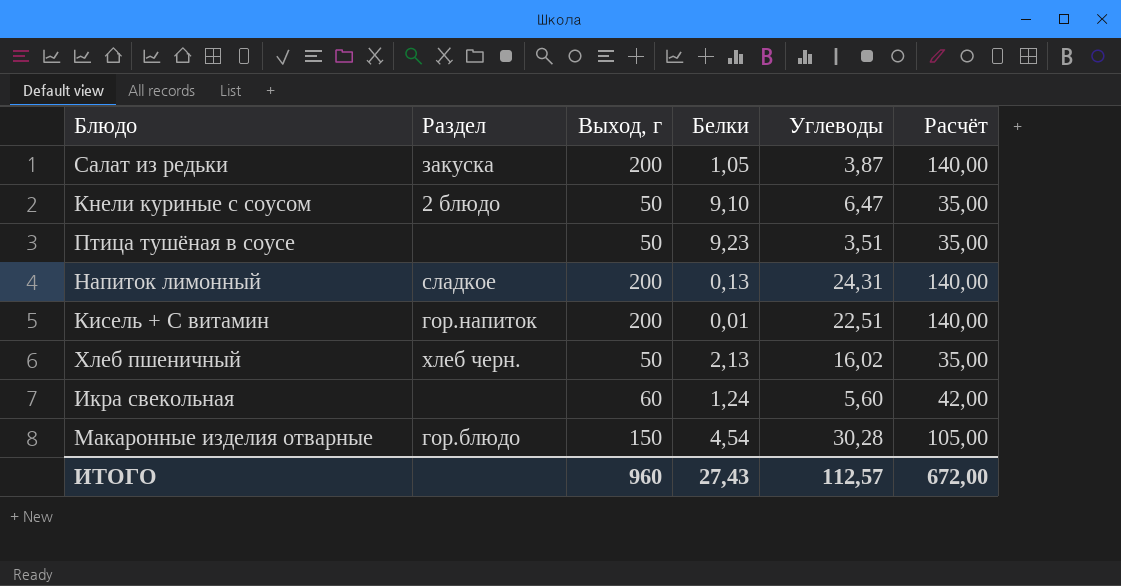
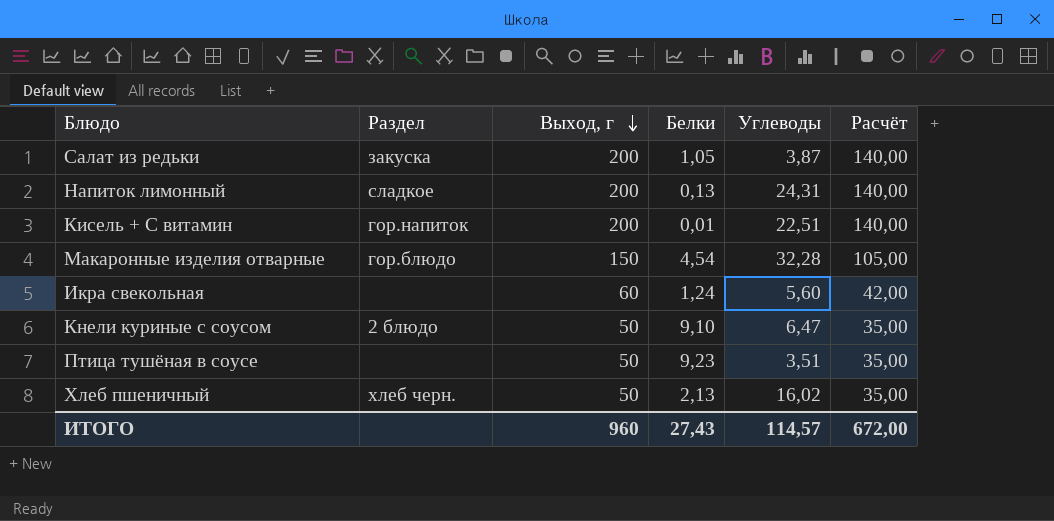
row order: none -> Выход, г descending
Макаронные изделия отварные | Углеводы: 30,28 -> 32,28
ИТОГО | Углеводы: 112,57 -> 114,57

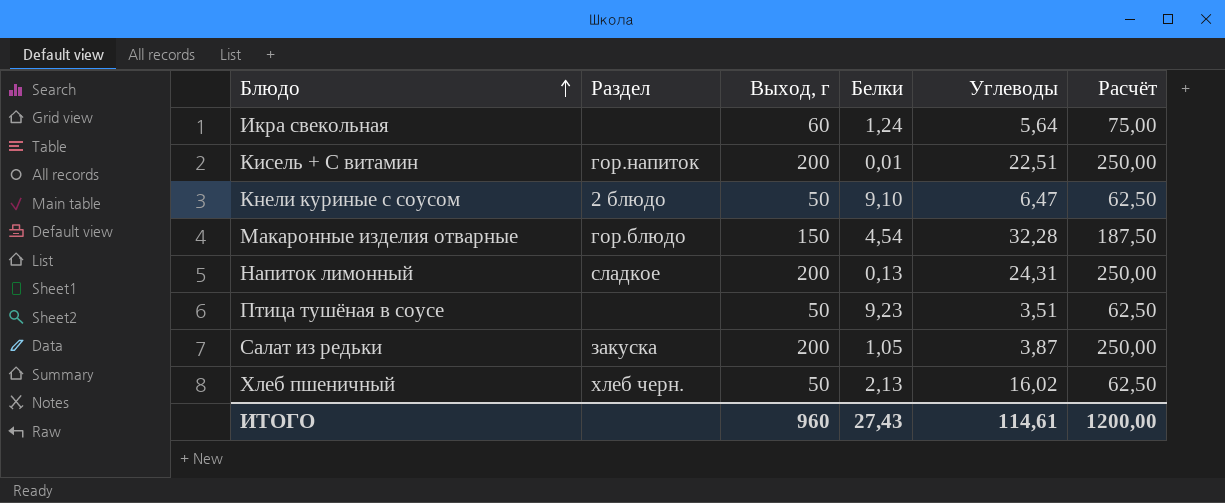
row order: Выход, г descending -> Блюдо ascending
column Расчёт | formula: [Выход, г] * 0,7 -> [Выход, г] * 1,25
Икра свекольная | Углеводы: 5,60 -> 5,64
ИТОГО | Углеводы: 114,57 -> 114,61
ИТОГО | Расчёт: 672,00 -> 1200,00

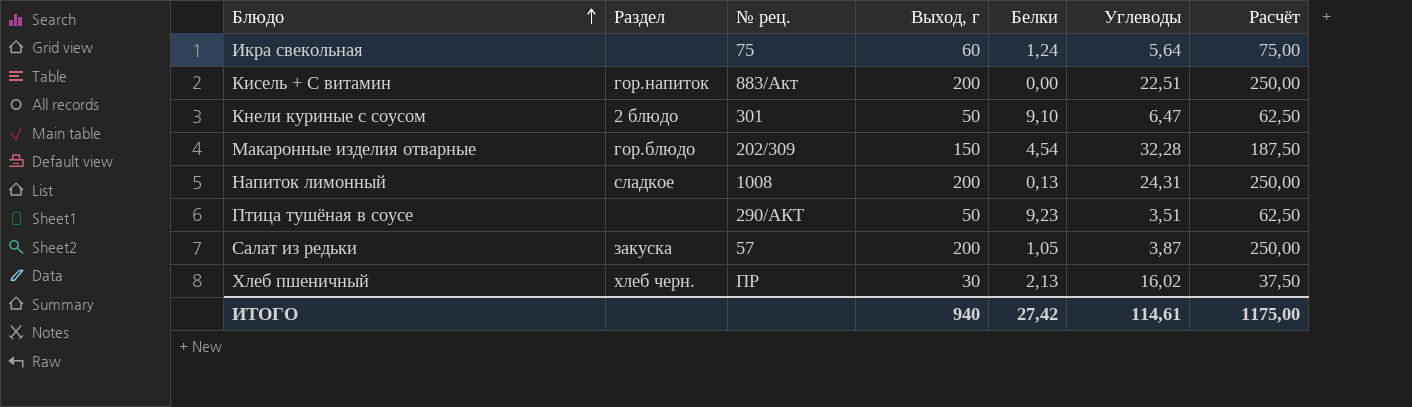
column № рец. | position: none -> 3
Кисель + С витамин | Белки: 0,01 -> 0,00
Хлеб пшеничный | Выход, г: 50 -> 30
Хлеб пшеничный | Расчёт: 62,50 -> 37,50
ИТОГО | Выход, г: 960 -> 940
ИТОГО | Белки: 27,43 -> 27,42
ИТОГО | Расчёт: 1200,00 -> 1175,00

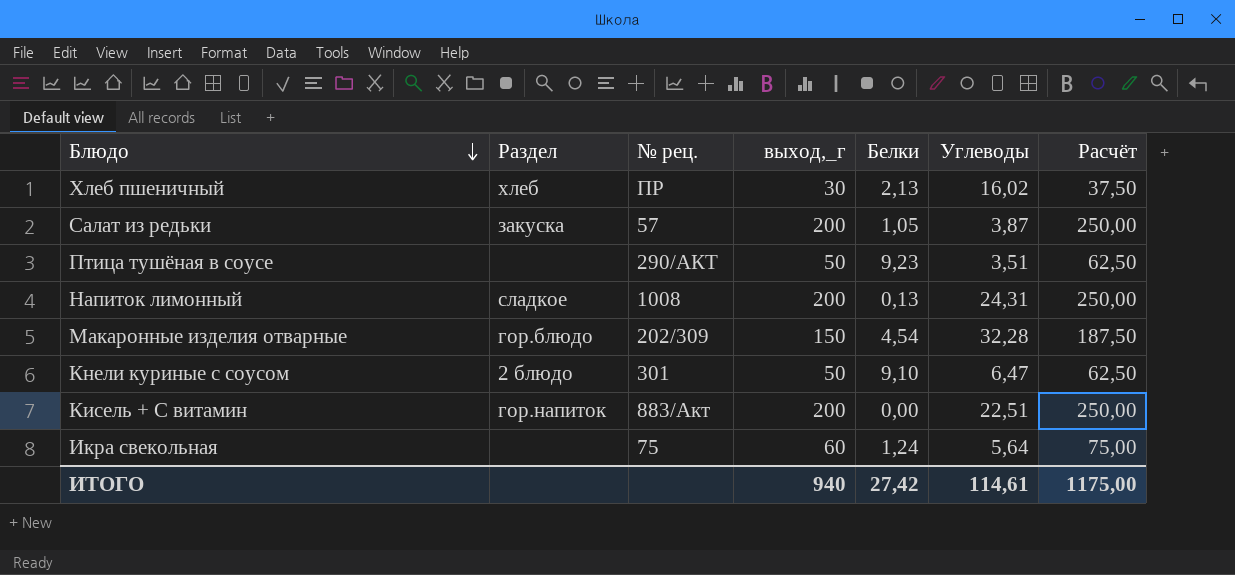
row order: Блюдо ascending -> Блюдо descending
column name: Выход, г -> выход,_г
Хлеб пшеничный | Раздел: хлеб черн. -> хлеб

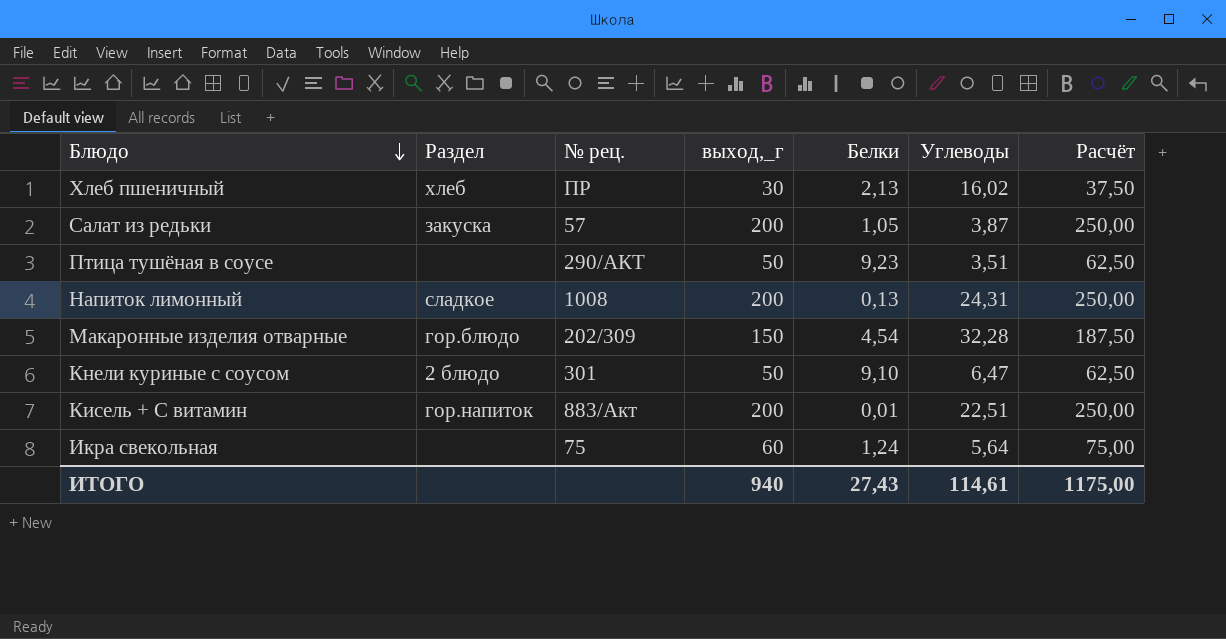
Кисель + С витамин | Белки: 0,00 -> 0,01
ИТОГО | Белки: 27,42 -> 27,43

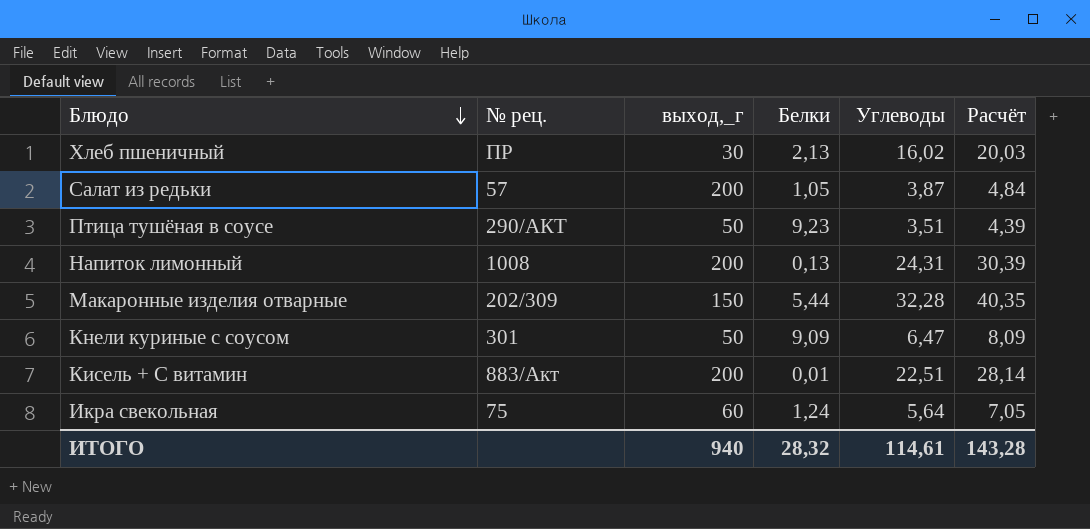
column Раздел | position: 2 -> none
column Расчёт | formula: [выход,_г] * 1,25 -> [Углеводы] * 1,25
Макаронные изделия отварные | Белки: 4,54 -> 5,44
Кнели куриные с соусом | Белки: 9,10 -> 9,09
ИТОГО | Белки: 27,43 -> 28,32
ИТОГО | Расчёт: 1175,00 -> 143,28

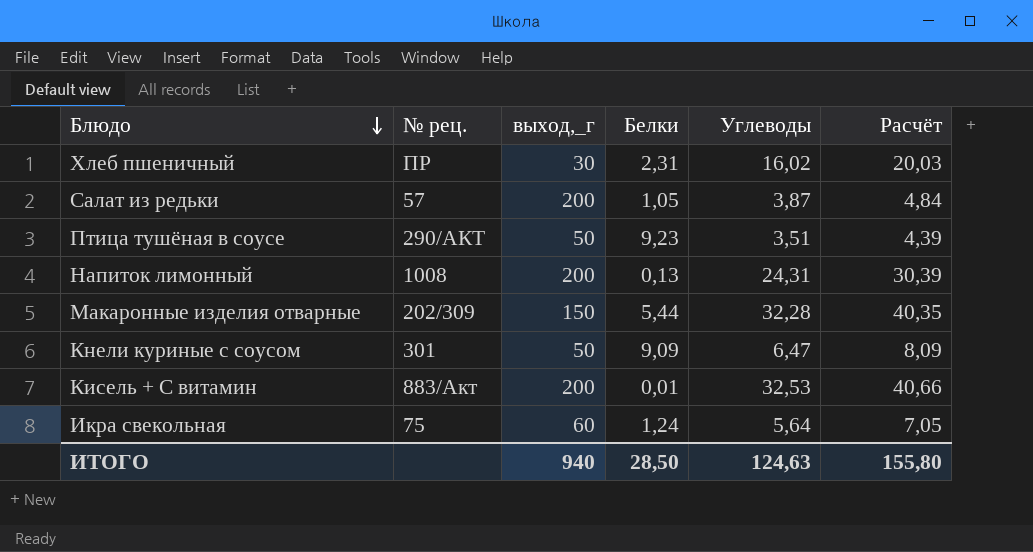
Хлеб пшеничный | Белки: 2,13 -> 2,31
Кисель + С витамин | Углеводы: 22,51 -> 32,53
Кисель + С витамин | Расчёт: 28,14 -> 40,66
ИТОГО | Белки: 28,32 -> 28,50
ИТОГО | Углеводы: 114,61 -> 124,63
ИТОГО | Расчёт: 143,28 -> 155,80

